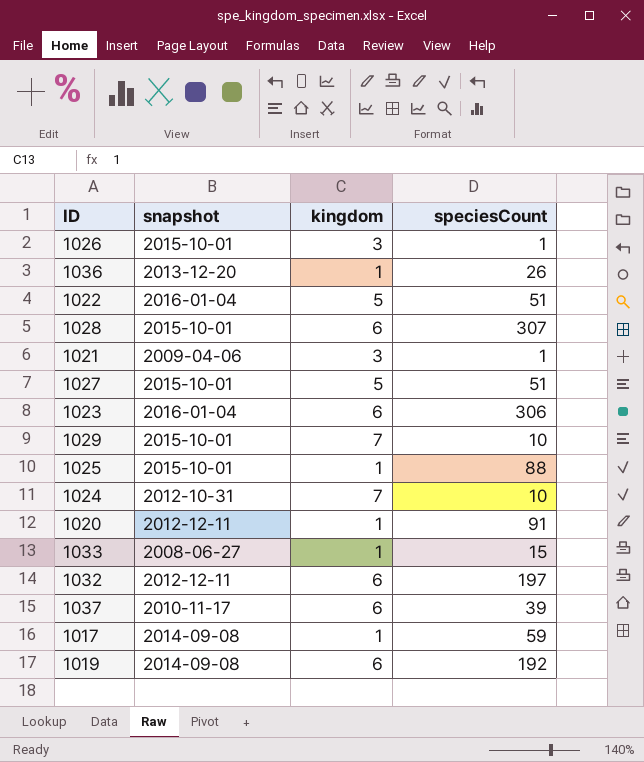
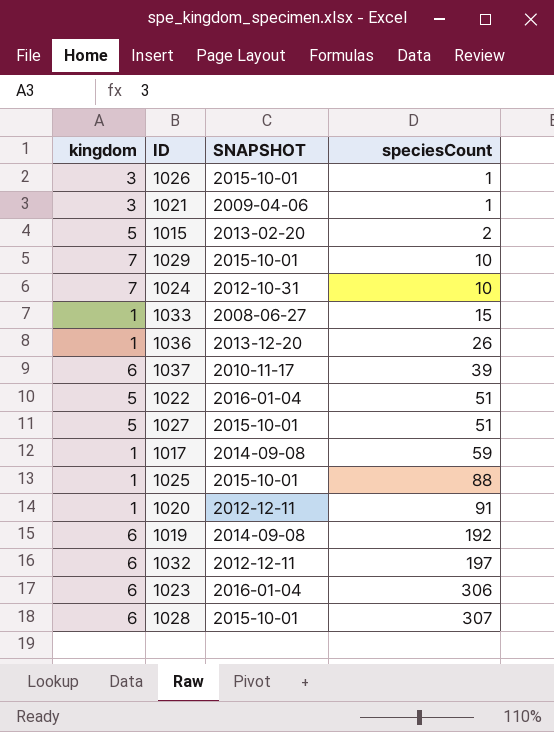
row order: none -> speciesCount ascending
column kingdom | position: 3 -> 1
column name: snapshot -> SNAPSHOT
row 1015: none -> 5 | 2013-02-20 | 2

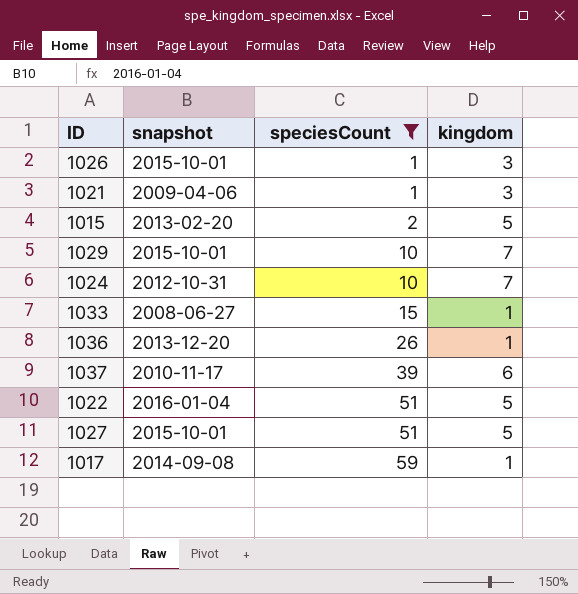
filter: none -> speciesCount <= 59
column name: SNAPSHOT -> snapshot
column kingdom | position: 1 -> 4

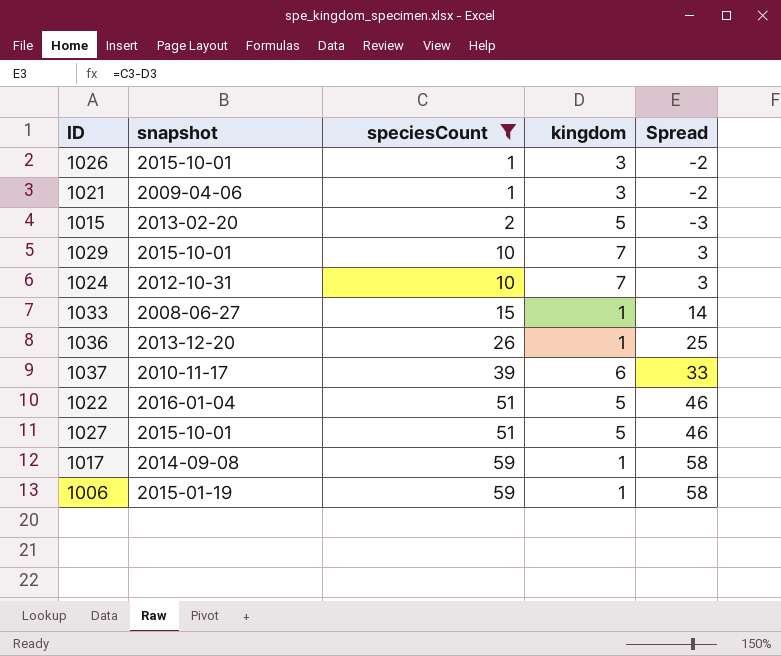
column Spread | formula: none -> [speciesCount] - [kingdom]
row 1006: none -> 2015-01-19 | 59 | 1 | 58

